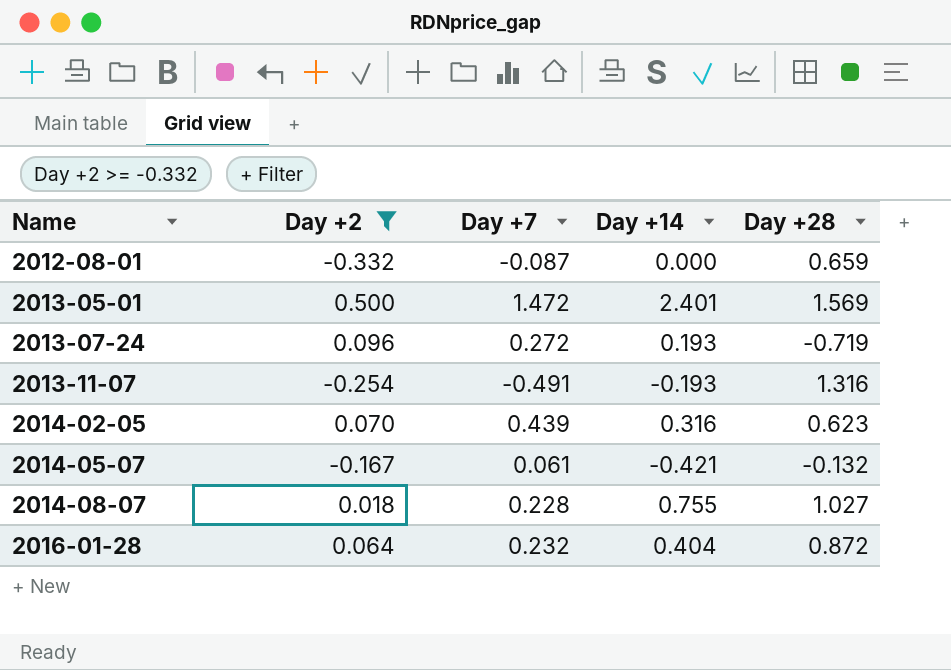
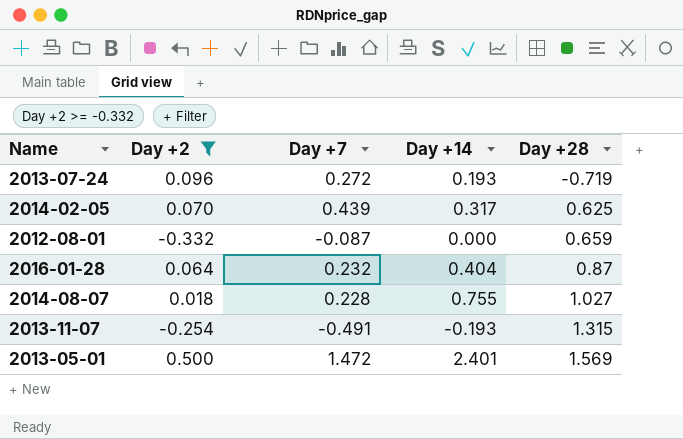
row order: Name ascending -> Day +28 ascending
row 2014-05-07: -0.167 | 0.061 | -0.421 | -0.132 -> none
2014-02-05 | Day +14: 0.316 -> 0.317
2014-02-05 | Day +28: 0.623 -> 0.625
2016-01-28 | Day +28: 0.872 -> 0.87
2013-11-07 | Day +28: 1.316 -> 1.315

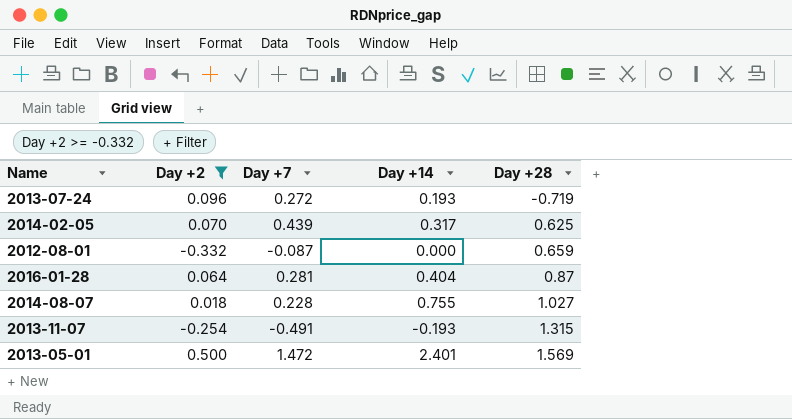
2016-01-28 | Day +7: 0.232 -> 0.281

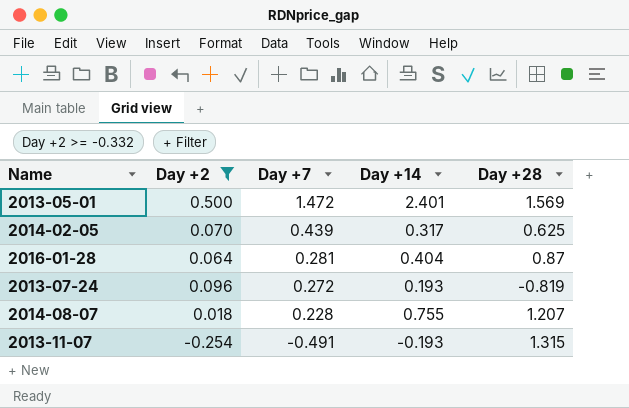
row order: Day +28 ascending -> Day +7 descending
row 2012-08-01: -0.332 | -0.087 | 0.000 | 0.659 -> none
2013-07-24 | Day +28: -0.719 -> -0.819
2014-08-07 | Day +28: 1.027 -> 1.207

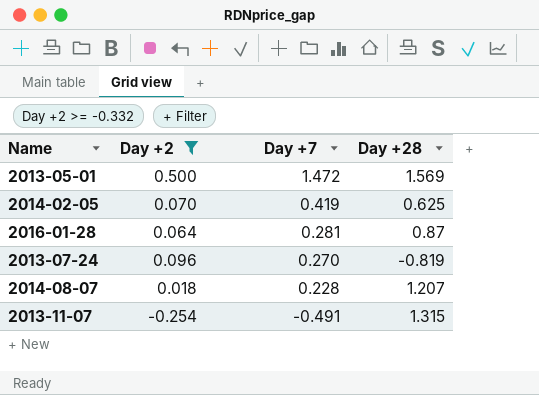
column Day +14 | position: 4 -> none
2014-02-05 | Day +7: 0.439 -> 0.419
2013-07-24 | Day +7: 0.272 -> 0.270

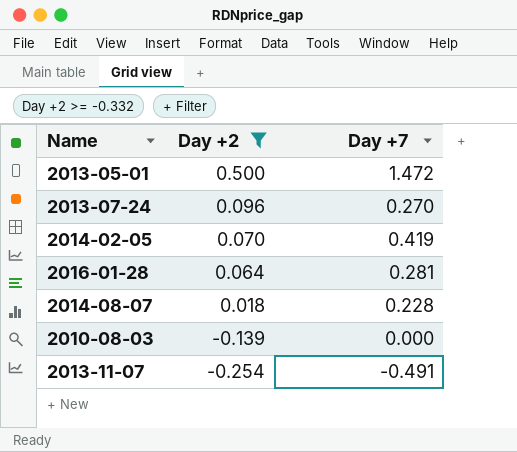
row order: Day +7 descending -> Day +2 descending
column Day +28 | position: 4 -> none
row 2010-08-03: none -> -0.139 | 0.000

